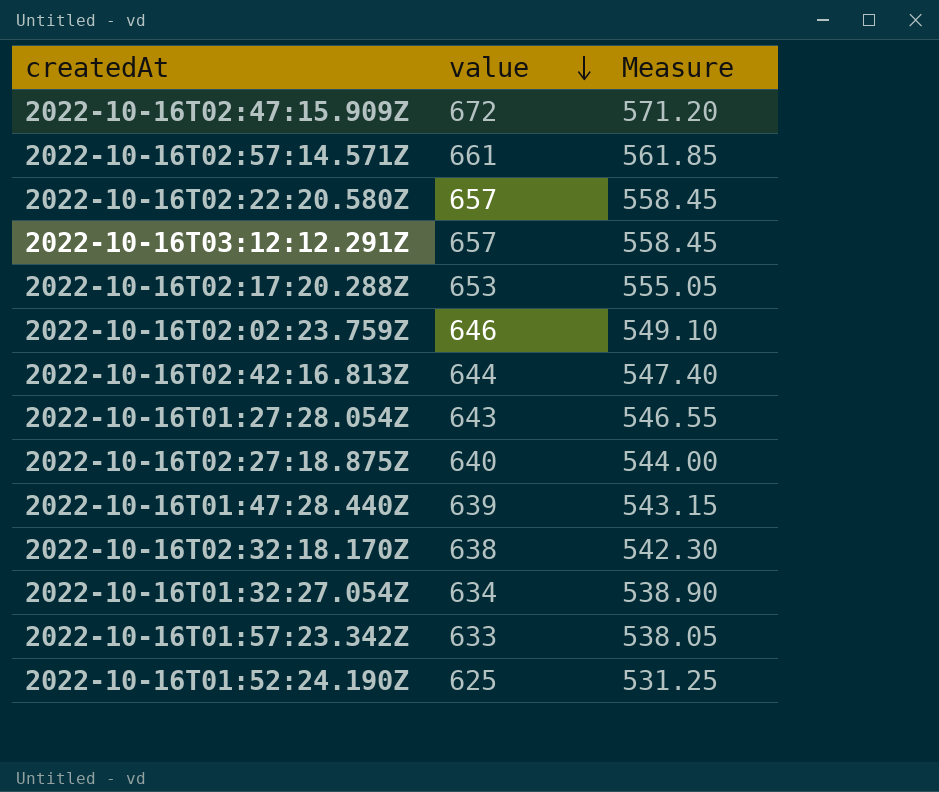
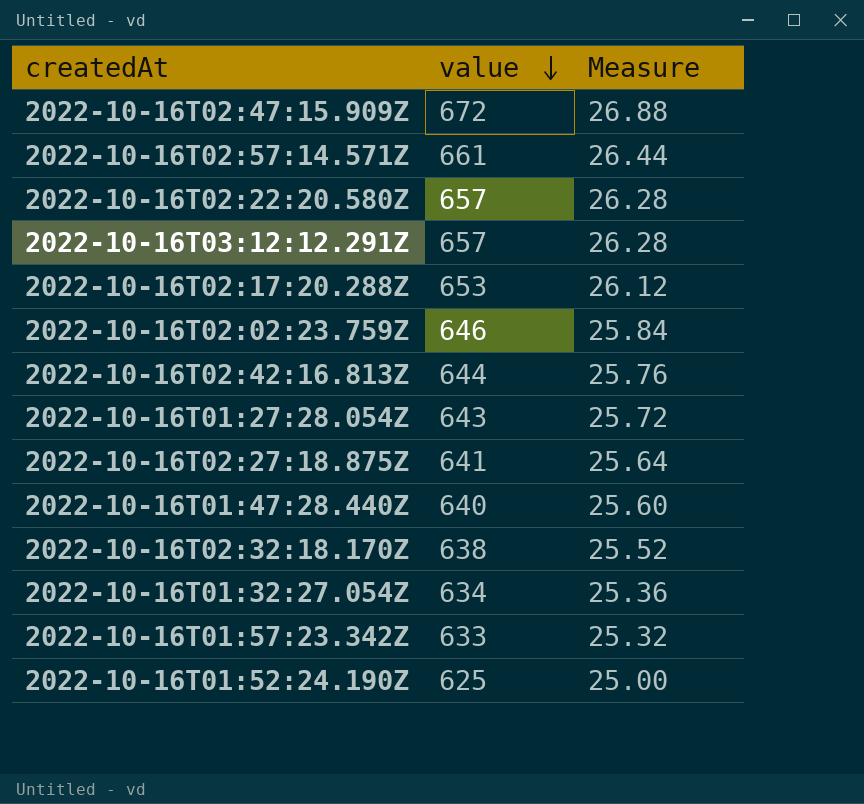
column Measure | formula: [value] * 0.85 -> [value] * 0.04
2022-10-16T02:27:18.875Z | value: 640 -> 641
2022-10-16T01:47:28.440Z | value: 639 -> 640

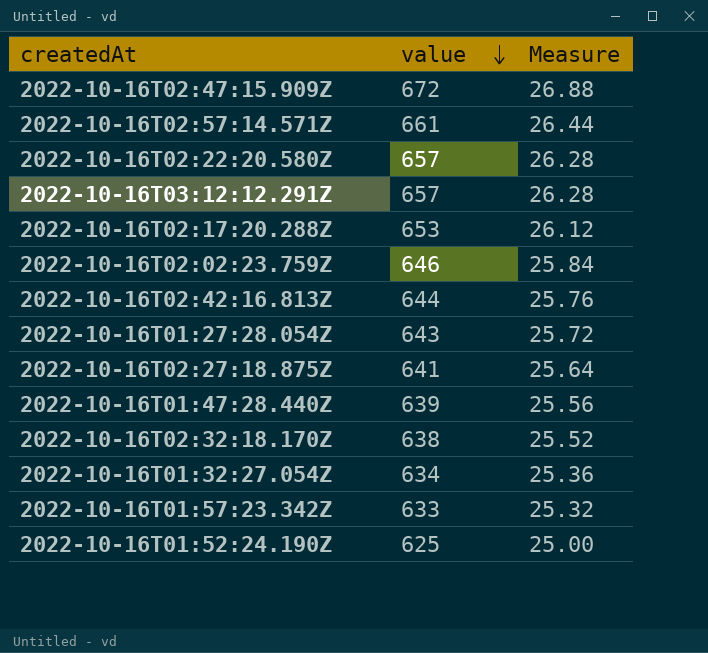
2022-10-16T01:47:28.440Z | value: 640 -> 639
2022-10-16T01:47:28.440Z | Measure: 25.60 -> 25.56

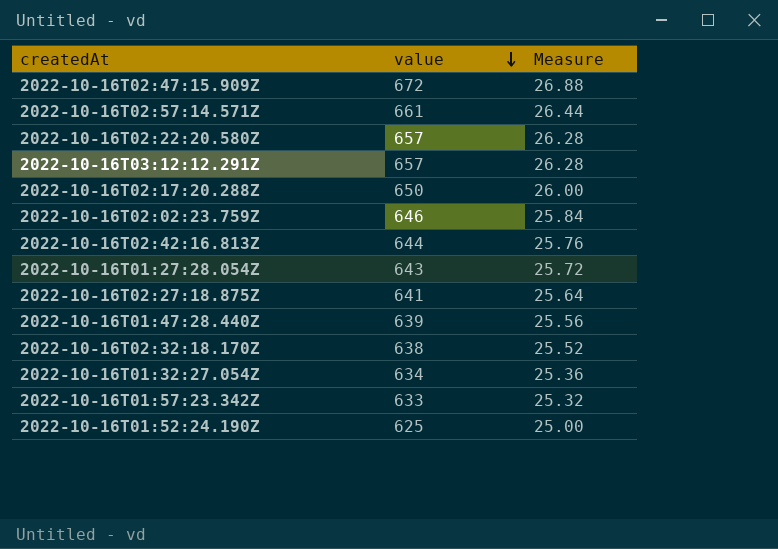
2022-10-16T02:17:20.288Z | value: 653 -> 650
2022-10-16T02:17:20.288Z | Measure: 26.12 -> 26.00

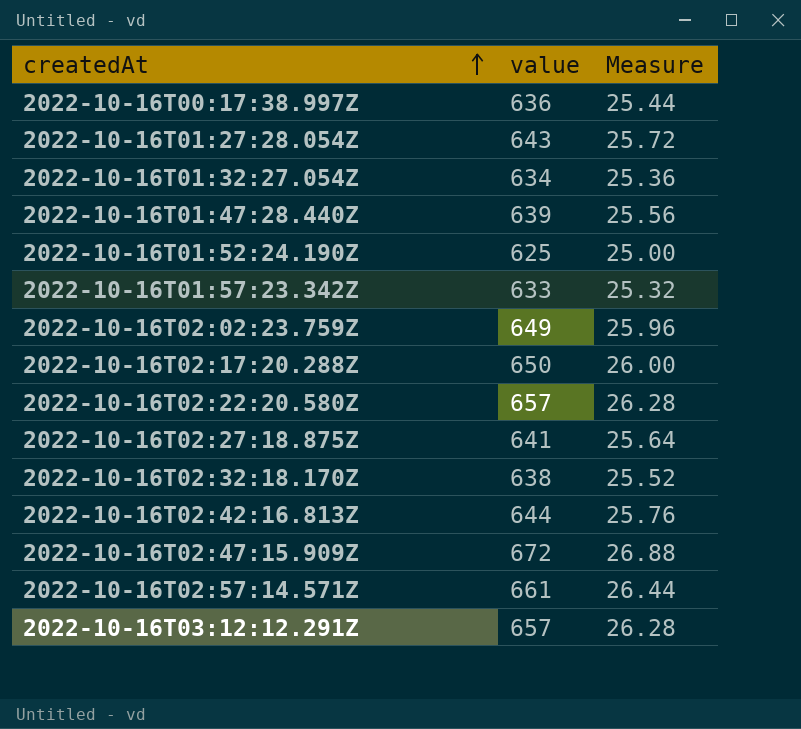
row order: value descending -> createdAt ascending
row 2022-10-16T00:17:38.997Z: none -> 636 | 25.44
2022-10-16T02:02:23.759Z | value: 646 -> 649
2022-10-16T02:02:23.759Z | Measure: 25.84 -> 25.96

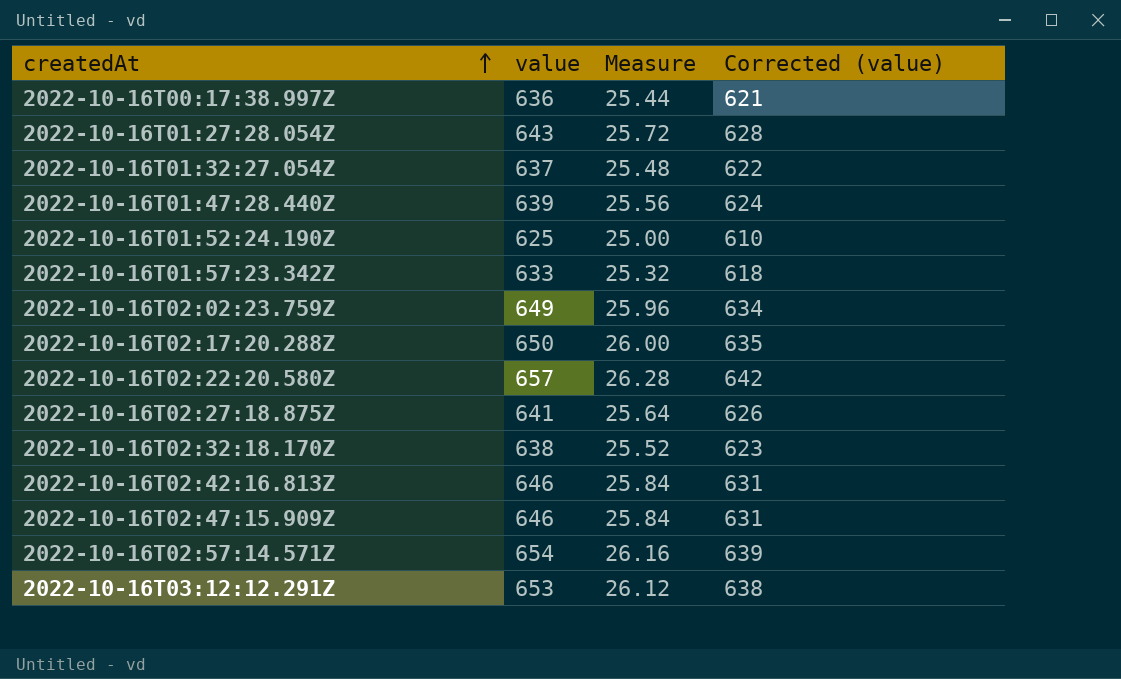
column Corrected (value) | formula: none -> [value] - 15
2022-10-16T01:32:27.054Z | value: 634 -> 637
2022-10-16T01:32:27.054Z | Measure: 25.36 -> 25.48
2022-10-16T02:42:16.813Z | value: 644 -> 646
2022-10-16T02:42:16.813Z | Measure: 25.76 -> 25.84
2022-10-16T02:47:15.909Z | value: 672 -> 646
2022-10-16T02:47:15.909Z | Measure: 26.88 -> 25.84
2022-10-16T02:57:14.571Z | value: 661 -> 654
2022-10-16T02:57:14.571Z | Measure: 26.44 -> 26.16
2022-10-16T03:12:12.291Z | value: 657 -> 653
2022-10-16T03:12:12.291Z | Measure: 26.28 -> 26.12

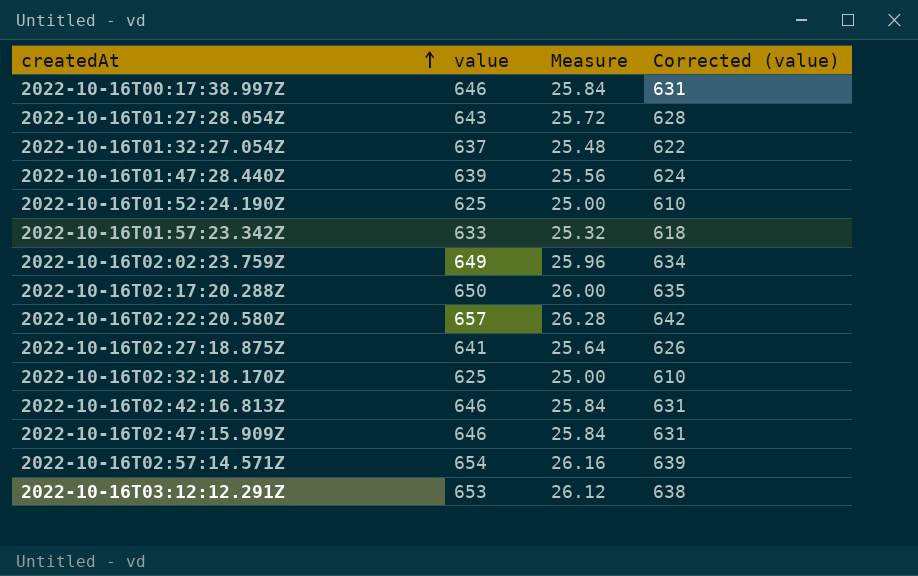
2022-10-16T00:17:38.997Z | value: 636 -> 646
2022-10-16T00:17:38.997Z | Measure: 25.44 -> 25.84
2022-10-16T00:17:38.997Z | Corrected (value): 621 -> 631
2022-10-16T02:32:18.170Z | value: 638 -> 625
2022-10-16T02:32:18.170Z | Measure: 25.52 -> 25.00
2022-10-16T02:32:18.170Z | Corrected (value): 623 -> 610

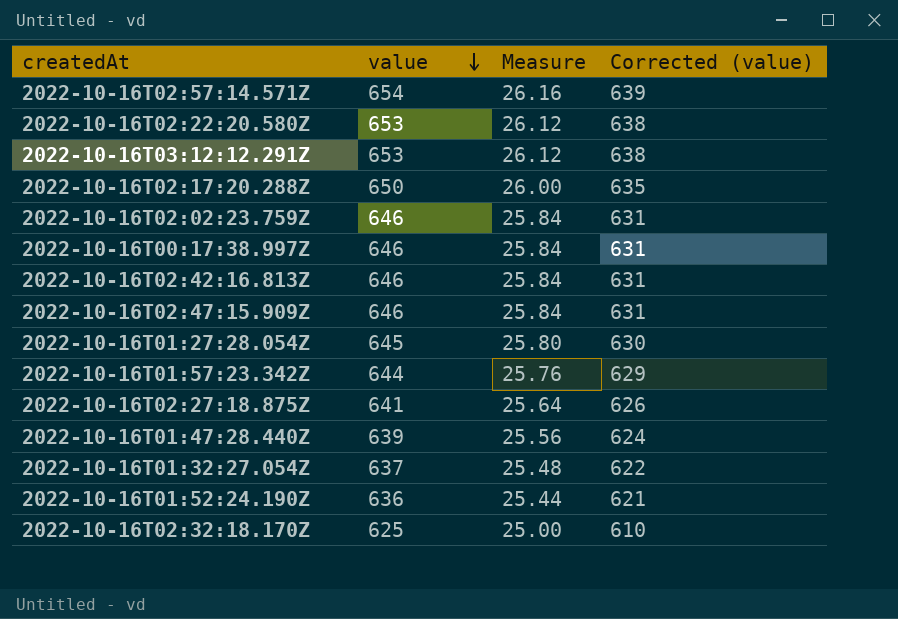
row order: createdAt ascending -> value descending
2022-10-16T02:22:20.580Z | value: 657 -> 653
2022-10-16T02:22:20.580Z | Measure: 26.28 -> 26.12
2022-10-16T02:22:20.580Z | Corrected (value): 642 -> 638
2022-10-16T02:02:23.759Z | value: 649 -> 646
2022-10-16T02:02:23.759Z | Measure: 25.96 -> 25.84
2022-10-16T02:02:23.759Z | Corrected (value): 634 -> 631
2022-10-16T01:27:28.054Z | value: 643 -> 645
2022-10-16T01:27:28.054Z | Measure: 25.72 -> 25.80
2022-10-16T01:27:28.054Z | Corrected (value): 628 -> 630
2022-10-16T01:57:23.342Z | value: 633 -> 644
2022-10-16T01:57:23.342Z | Measure: 25.32 -> 25.76
2022-10-16T01:57:23.342Z | Corrected (value): 618 -> 629
2022-10-16T01:52:24.190Z | value: 625 -> 636
2022-10-16T01:52:24.190Z | Measure: 25.00 -> 25.44
2022-10-16T01:52:24.190Z | Corrected (value): 610 -> 621

